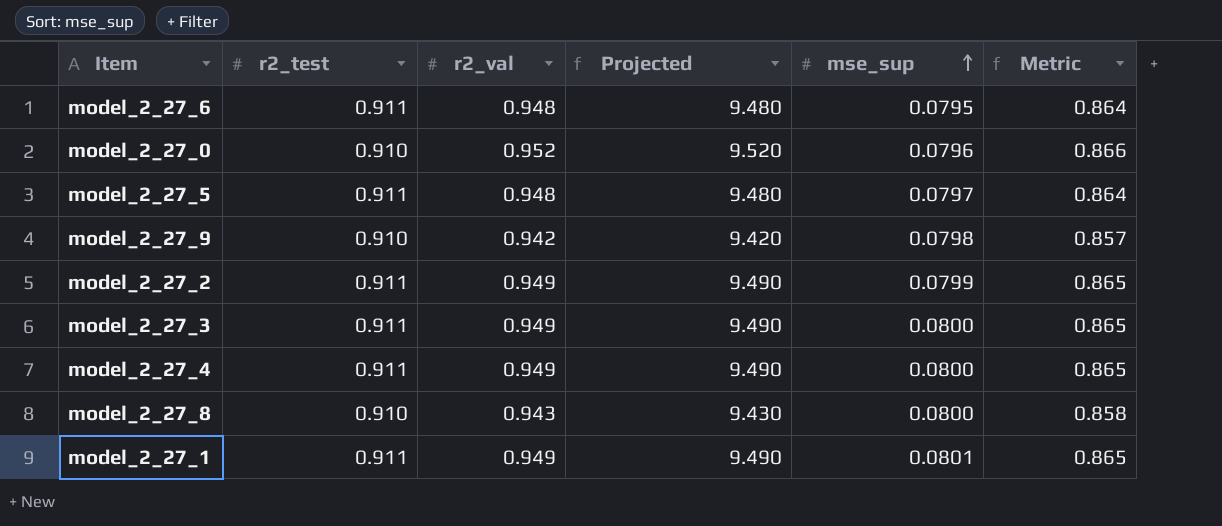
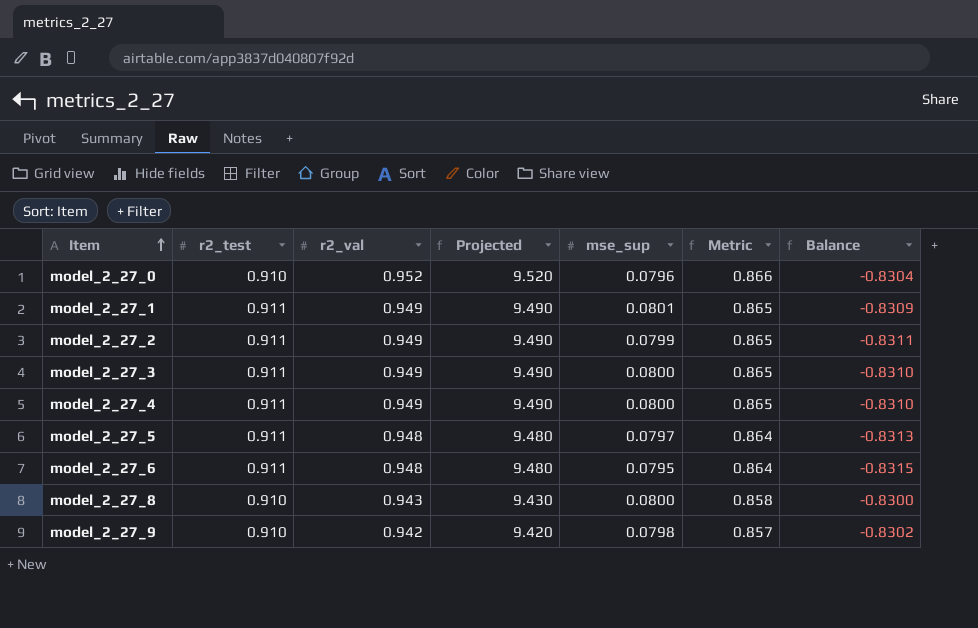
row order: mse_sup ascending -> Item ascending
column Balance | formula: none -> [mse_sup] - [r2_test]

